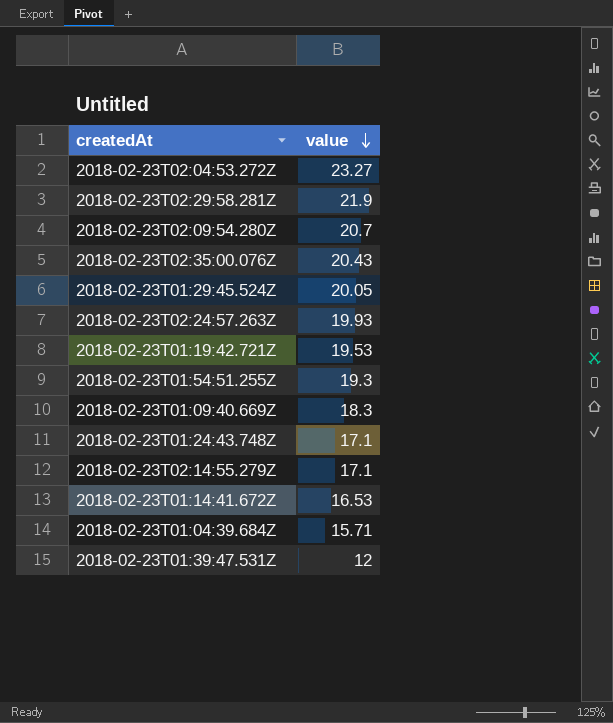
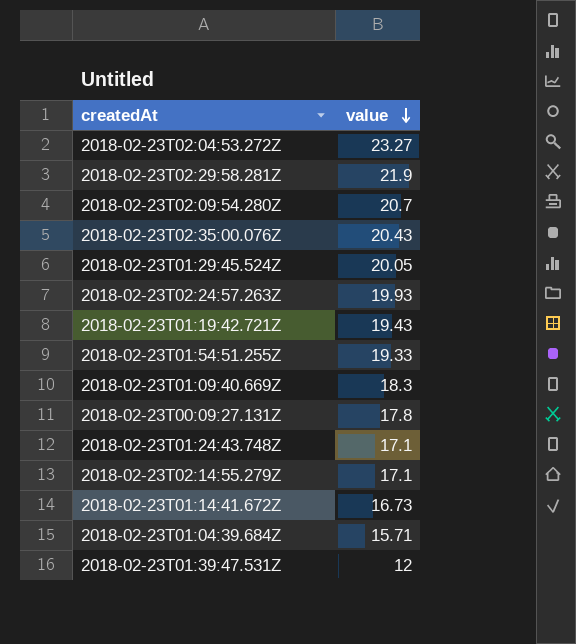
2018-02-23T01:19:42.721Z | value: 19.53 -> 19.43
2018-02-23T01:54:51.255Z | value: 19.3 -> 19.33
row 2018-02-23T00:09:27.131Z: none -> 17.8
2018-02-23T01:14:41.672Z | value: 16.53 -> 16.73

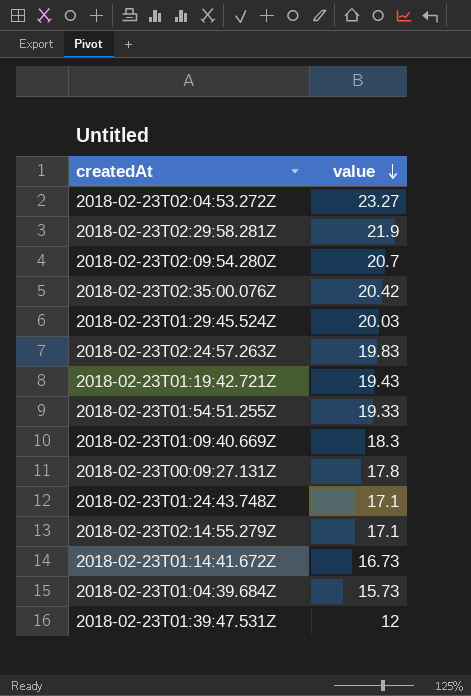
2018-02-23T02:35:00.076Z | value: 20.43 -> 20.42
2018-02-23T01:29:45.524Z | value: 20.05 -> 20.03
2018-02-23T02:24:57.263Z | value: 19.93 -> 19.83
2018-02-23T01:04:39.684Z | value: 15.71 -> 15.73

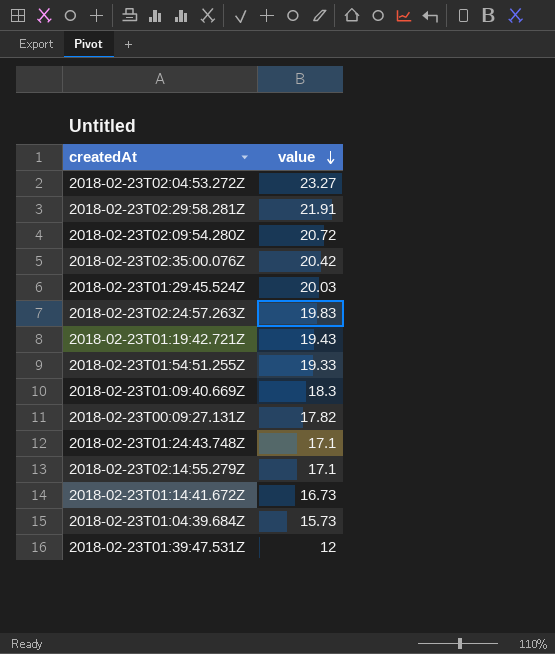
2018-02-23T02:29:58.281Z | value: 21.9 -> 21.91
2018-02-23T02:09:54.280Z | value: 20.7 -> 20.72
2018-02-23T00:09:27.131Z | value: 17.8 -> 17.82

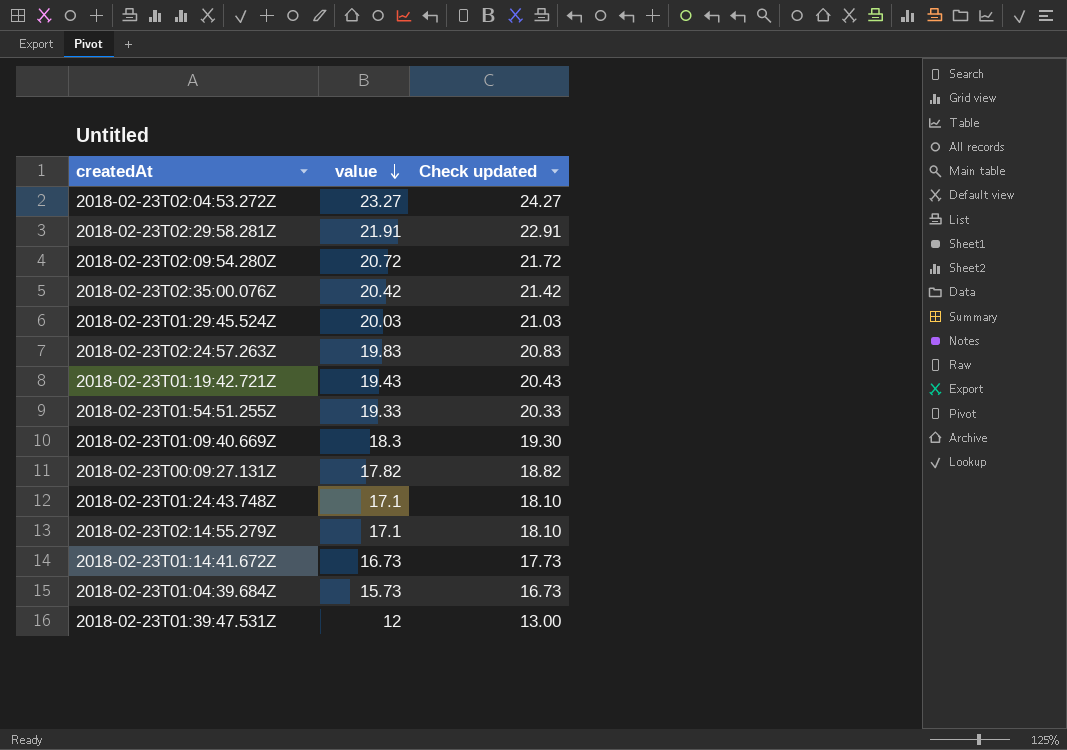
column Check updated | formula: none -> [value] + 1

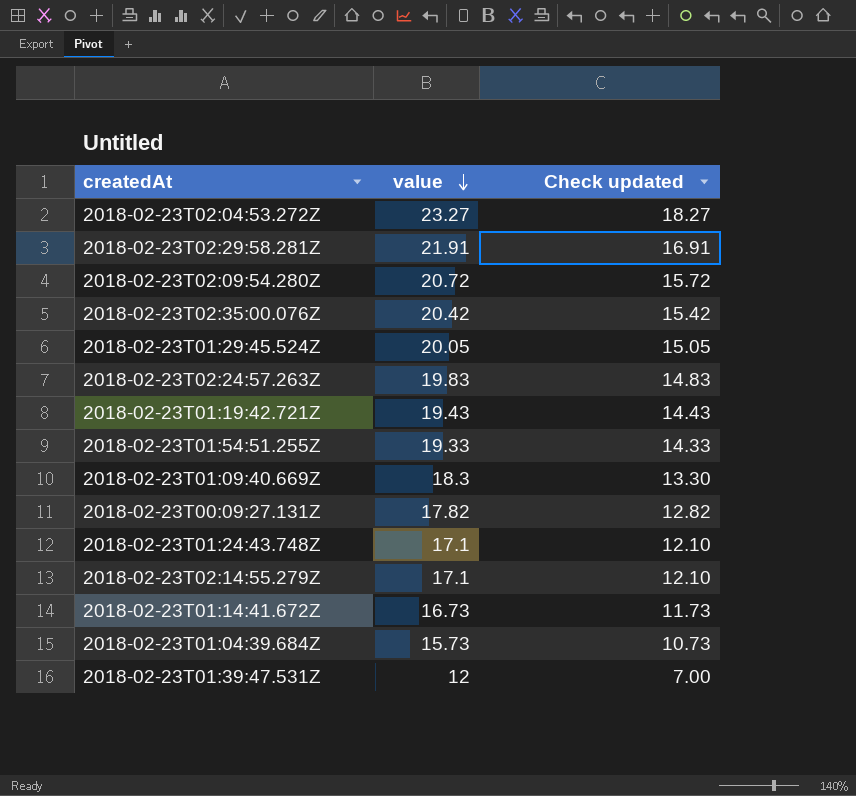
column Check updated | formula: [value] + 1 -> [value] - 5
2018-02-23T01:29:45.524Z | value: 20.03 -> 20.05

